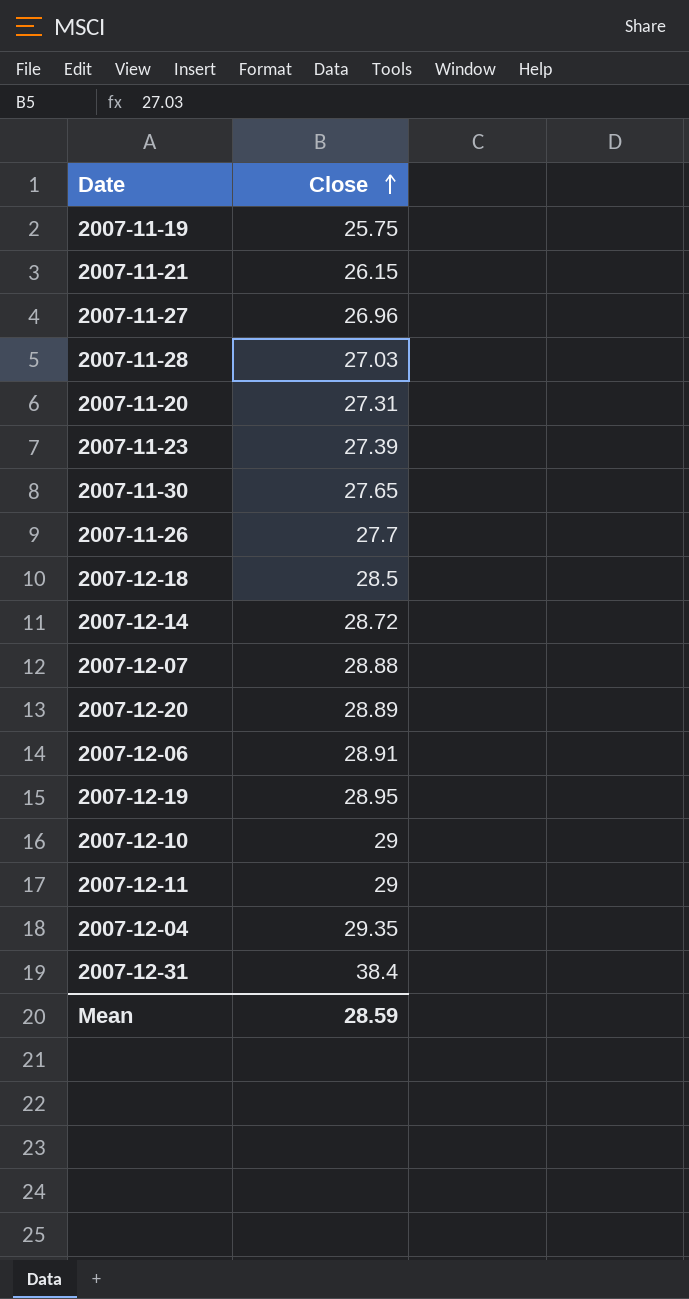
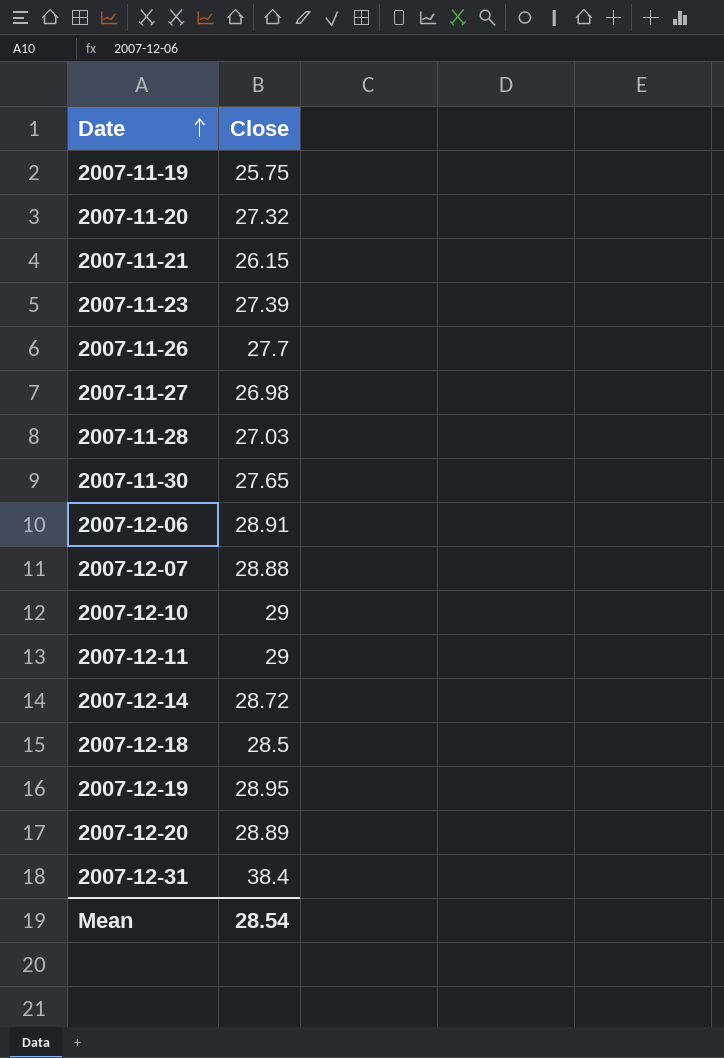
row order: Close ascending -> Date ascending
row 2007-12-04: 29.35 -> none
2007-11-20 | Close: 27.31 -> 27.32
2007-11-27 | Close: 26.96 -> 26.98
Mean | Close: 28.59 -> 28.54

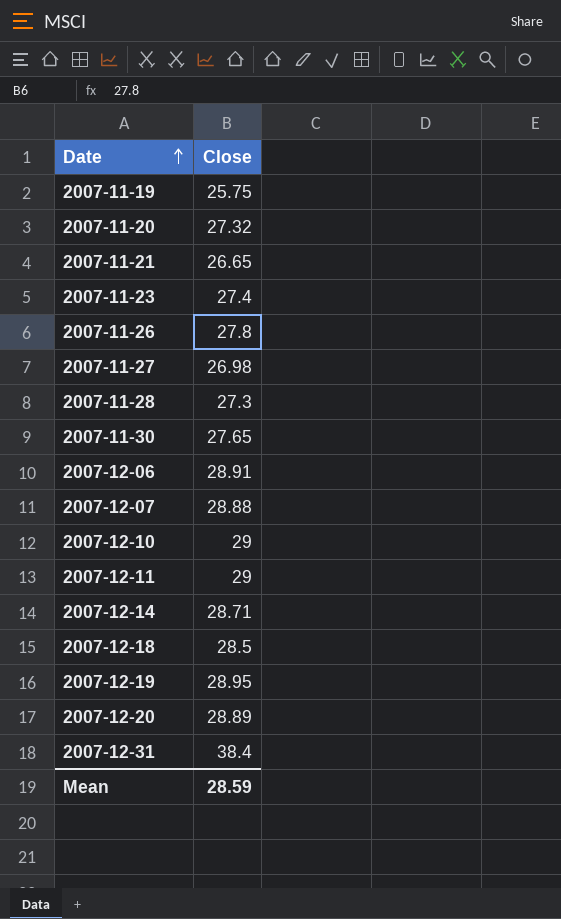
2007-11-21 | Close: 26.15 -> 26.65
2007-11-23 | Close: 27.39 -> 27.4
2007-11-26 | Close: 27.7 -> 27.8
2007-11-28 | Close: 27.03 -> 27.3
2007-12-14 | Close: 28.72 -> 28.71
Mean | Close: 28.54 -> 28.59

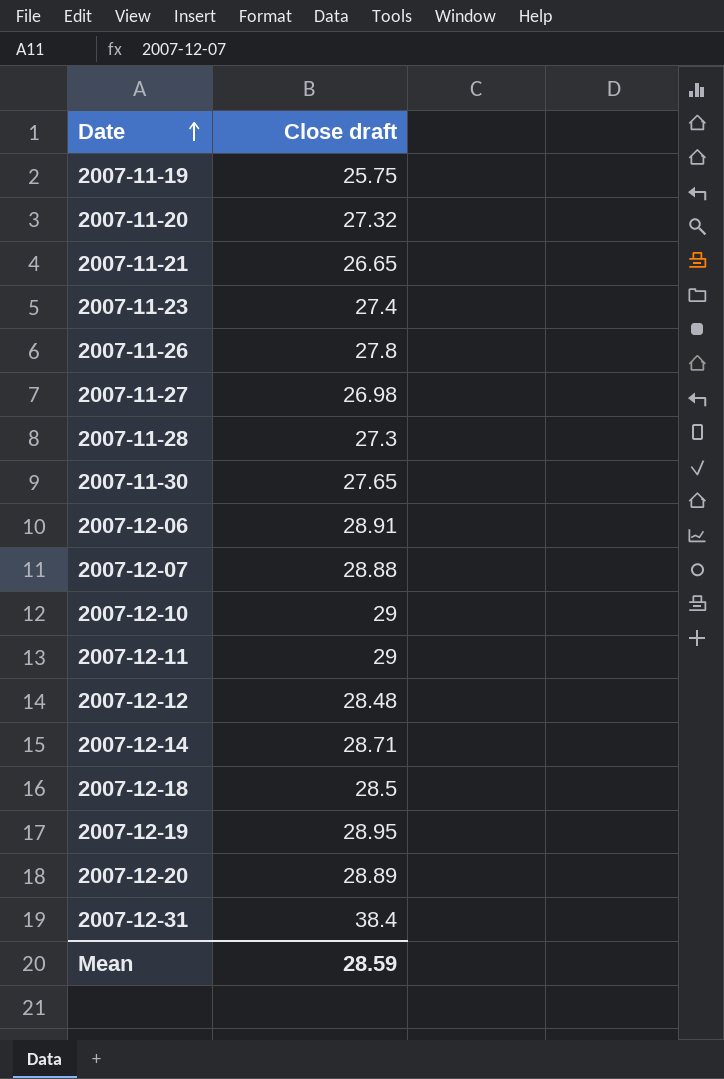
column name: Close -> Close draft
row 2007-12-12: none -> 28.48

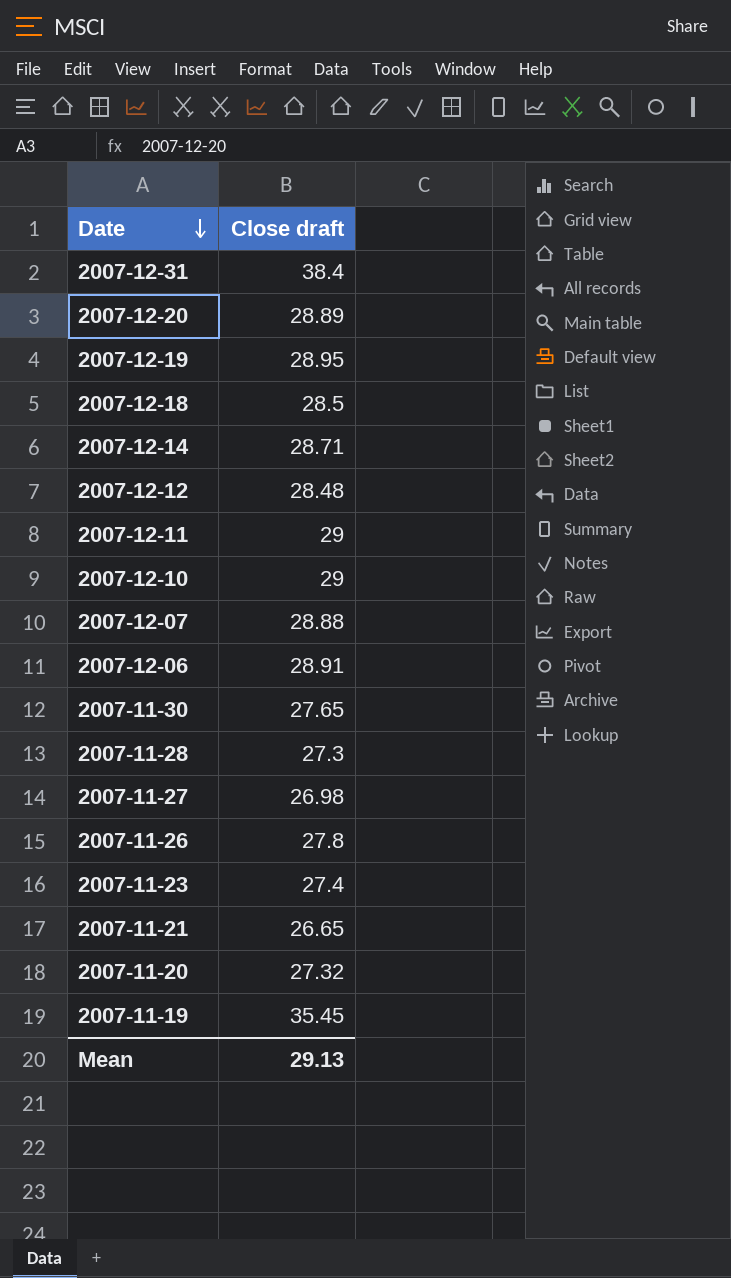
row order: Date ascending -> Date descending
2007-11-19 | Close draft: 25.75 -> 35.45
Mean | Close draft: 28.59 -> 29.13

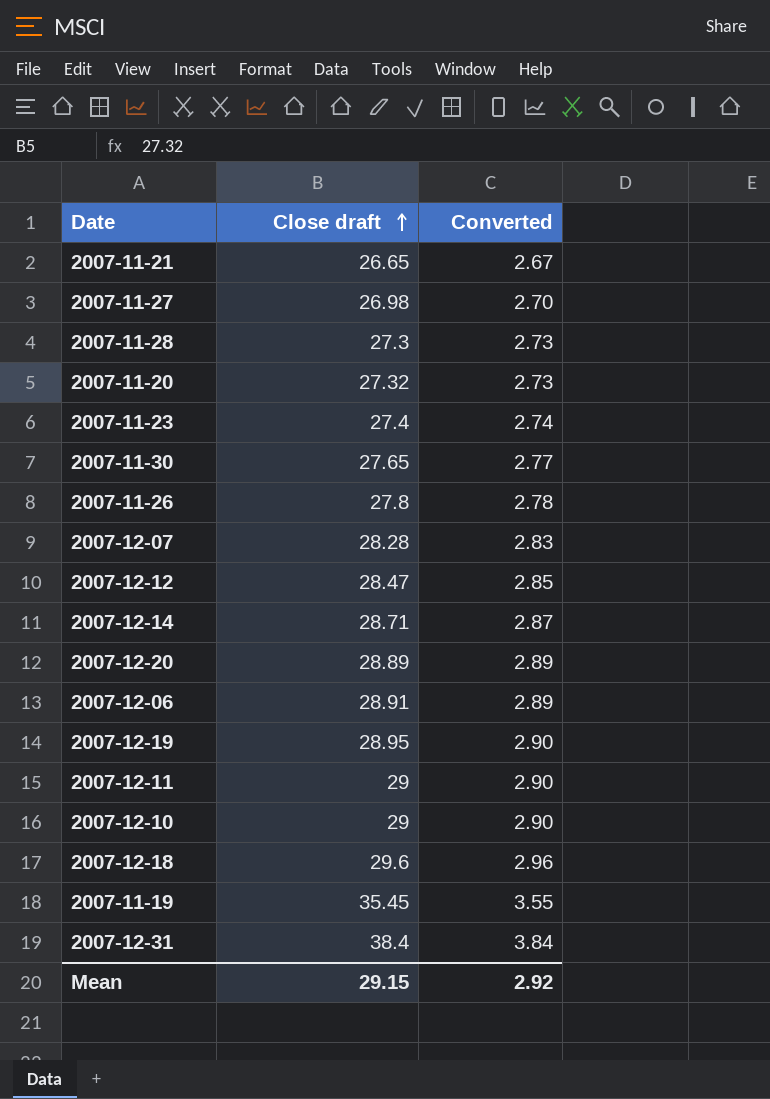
row order: Date descending -> Close draft ascending
column Converted | formula: none -> [Close draft] * 0.1
2007-12-07 | Close draft: 28.88 -> 28.28
2007-12-12 | Close draft: 28.48 -> 28.47
2007-12-18 | Close draft: 28.5 -> 29.6
Mean | Close draft: 29.13 -> 29.15

